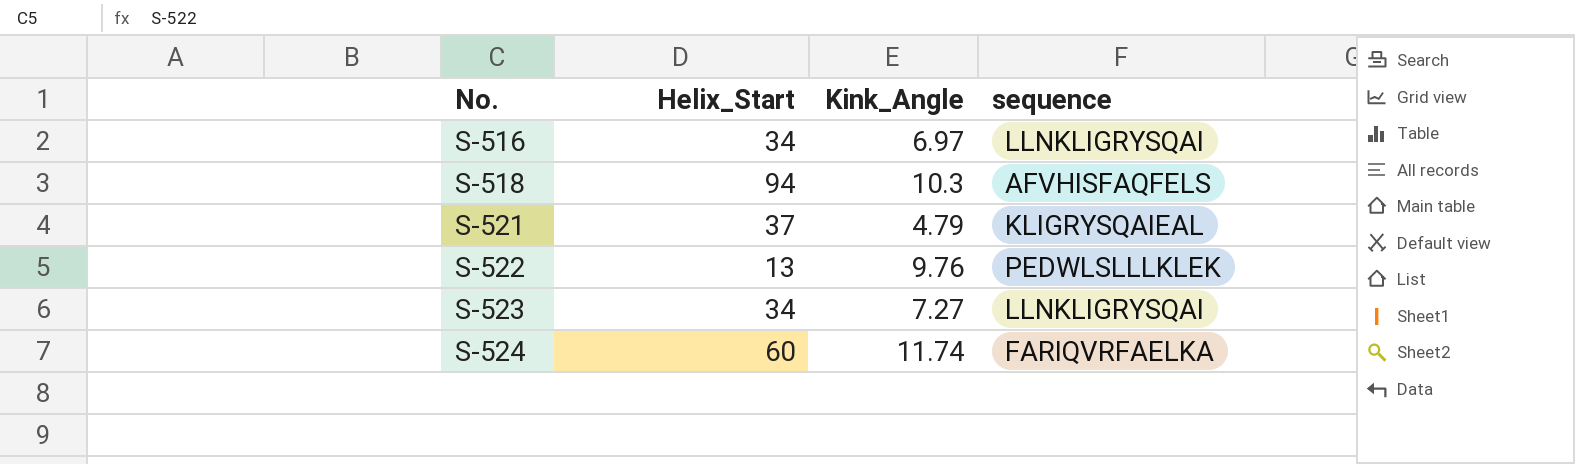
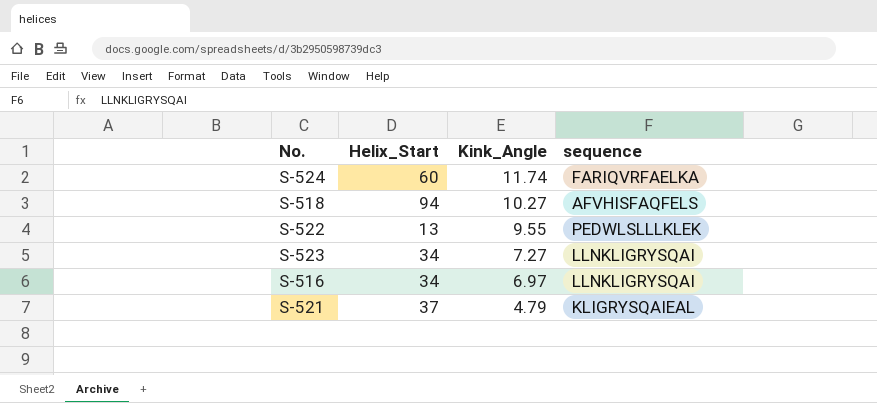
row order: No. ascending -> Kink_Angle descending
S-518 | Kink_Angle: 10.3 -> 10.27
S-522 | Kink_Angle: 9.76 -> 9.55

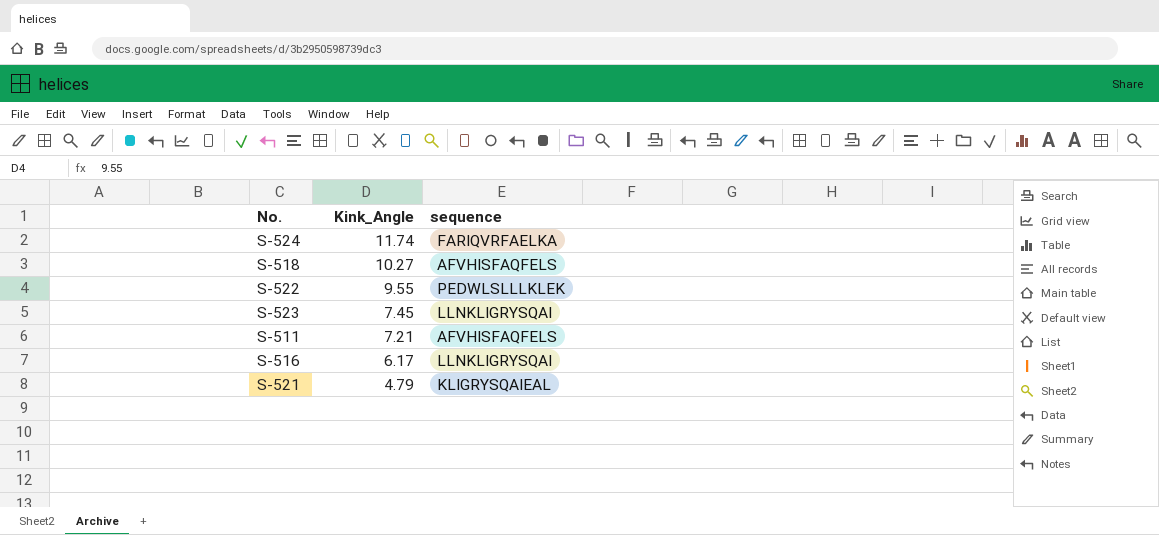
column Helix_Start | position: 2 -> none
S-523 | Kink_Angle: 7.27 -> 7.45
row S-511: none -> 7.21 | AFVHISFAQFELS
S-516 | Kink_Angle: 6.97 -> 6.17

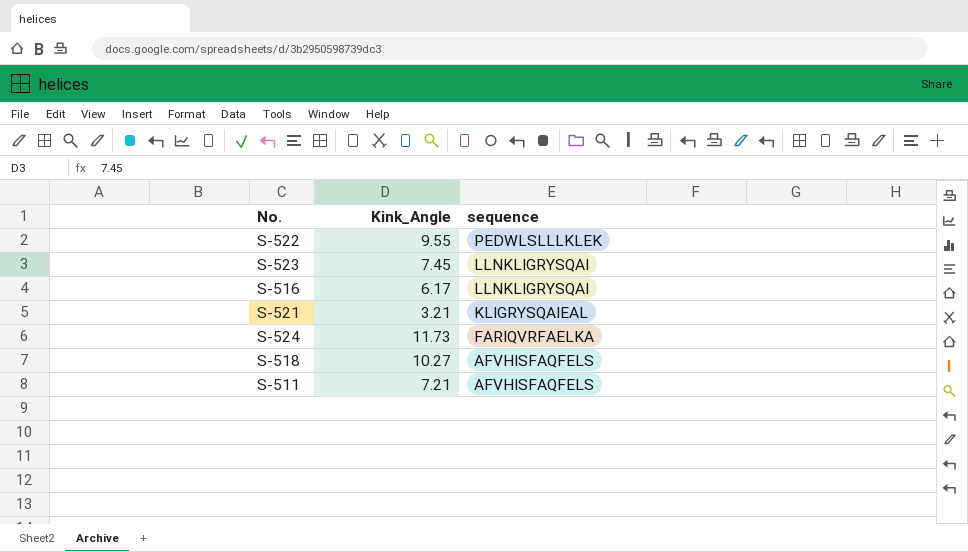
row order: Kink_Angle descending -> sequence descending
S-521 | Kink_Angle: 4.79 -> 3.21
S-524 | Kink_Angle: 11.74 -> 11.73

